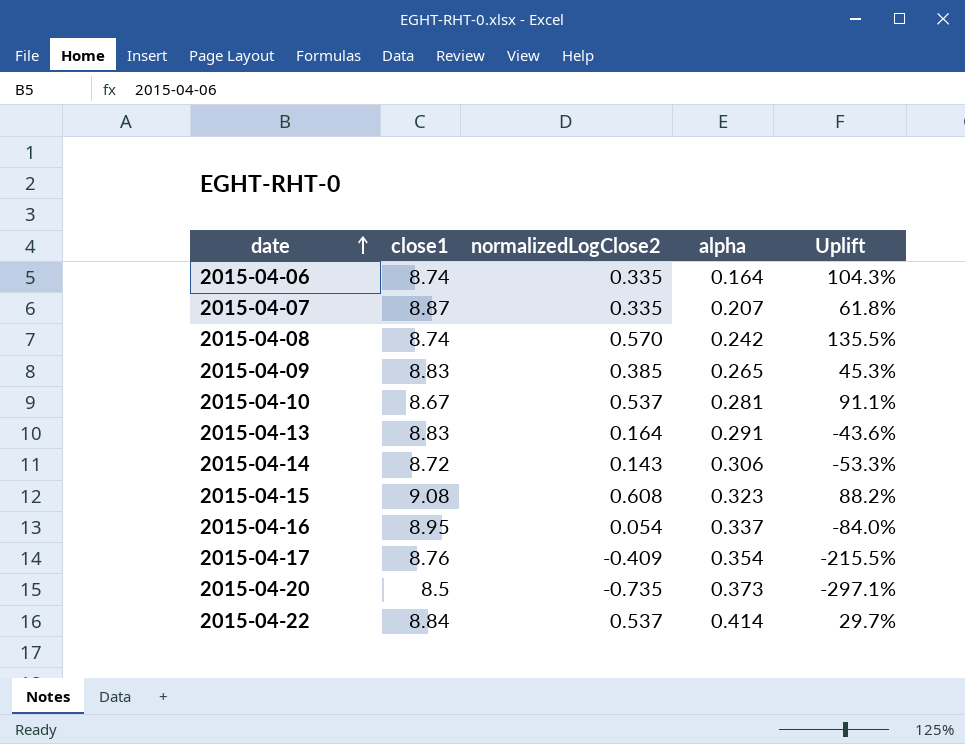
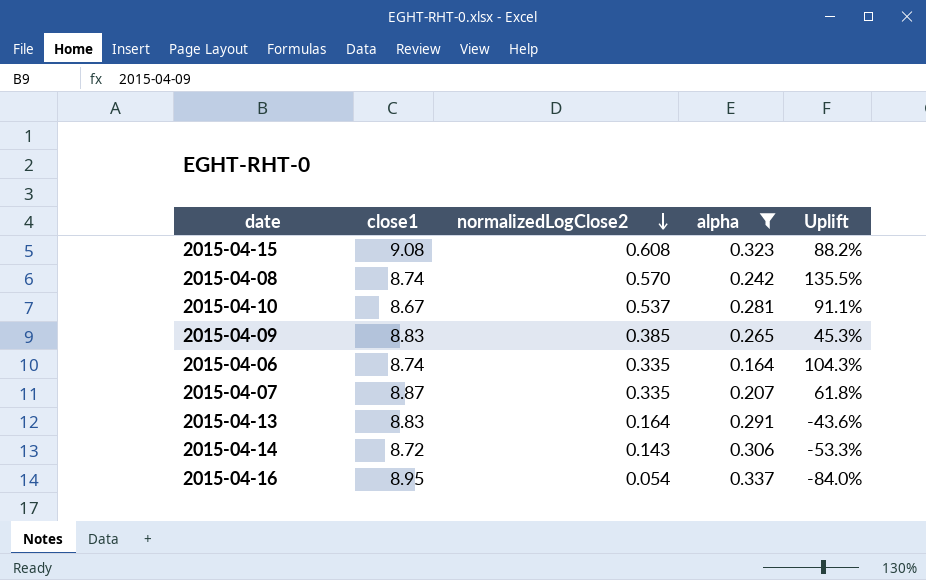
filter: none -> alpha <= 0.337
row order: date ascending -> normalizedLogClose2 descending

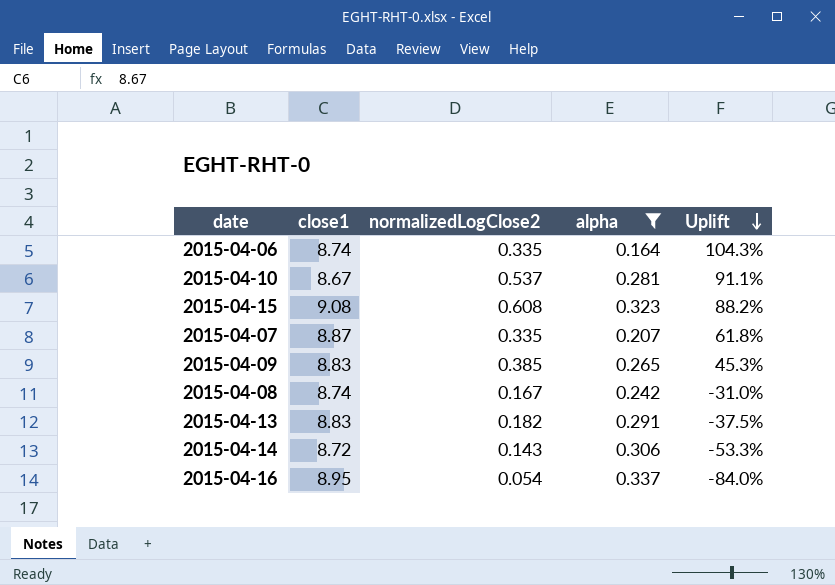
row order: normalizedLogClose2 descending -> Uplift descending
2015-04-08 | normalizedLogClose2: 0.570 -> 0.167
2015-04-08 | Uplift: 135.5% -> -31.0%
2015-04-13 | normalizedLogClose2: 0.164 -> 0.182
2015-04-13 | Uplift: -43.6% -> -37.5%

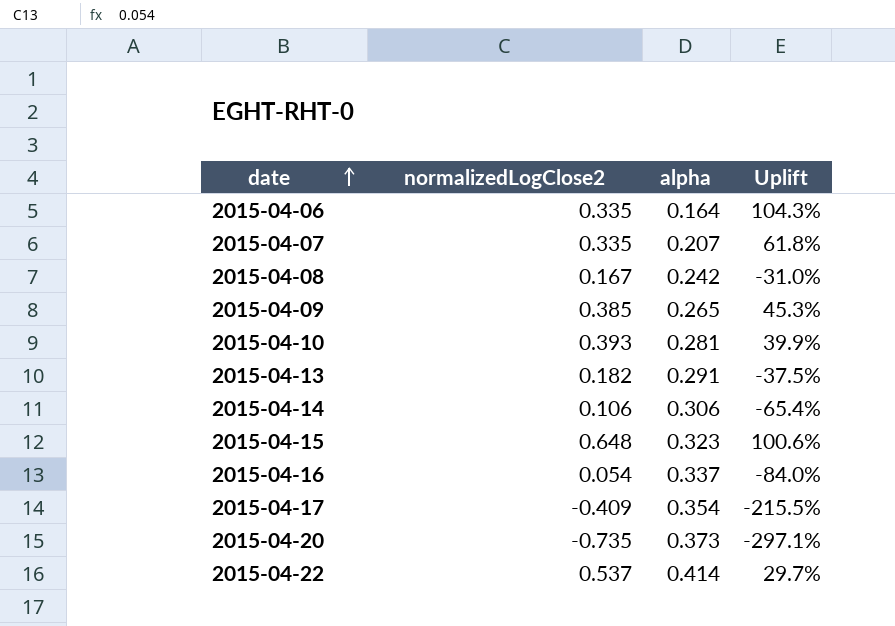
filter: alpha <= 0.337 -> none
row order: Uplift descending -> date ascending
column close1 | position: 2 -> none
2015-04-10 | normalizedLogClose2: 0.537 -> 0.393
2015-04-10 | Uplift: 91.1% -> 39.9%
2015-04-14 | normalizedLogClose2: 0.143 -> 0.106
2015-04-14 | Uplift: -53.3% -> -65.4%
2015-04-15 | normalizedLogClose2: 0.608 -> 0.648
2015-04-15 | Uplift: 88.2% -> 100.6%

